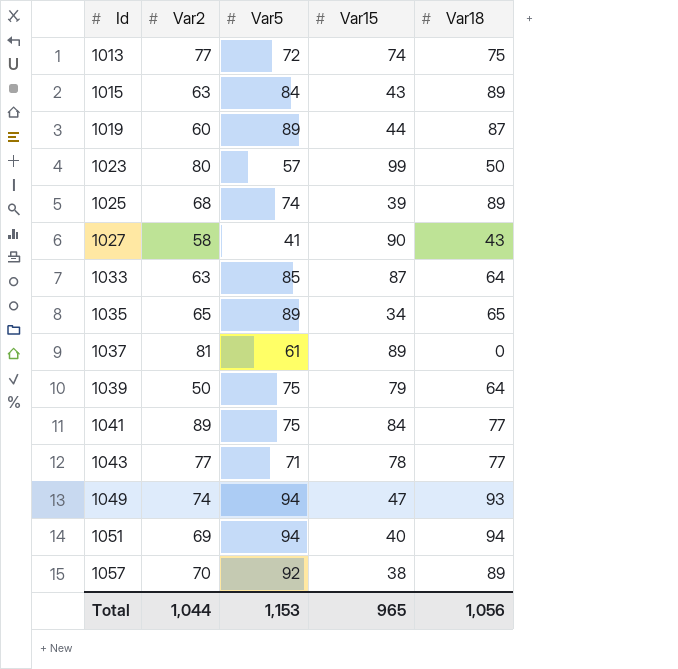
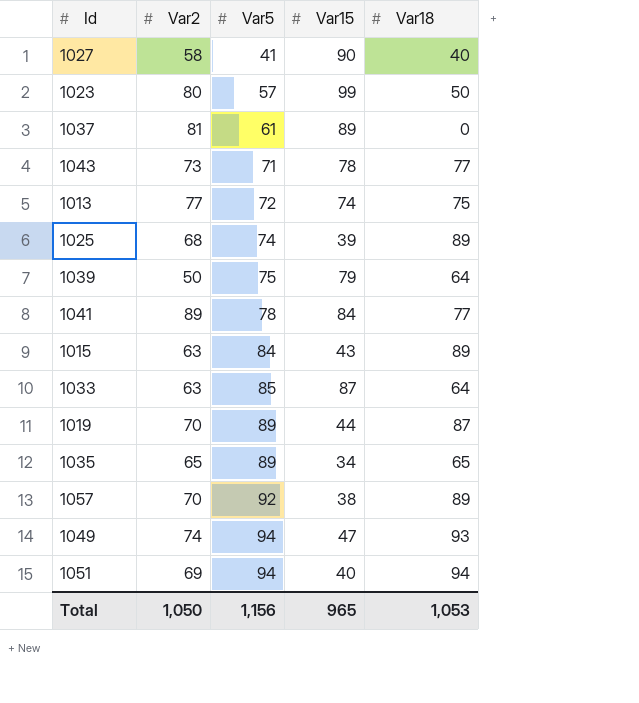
row order: Id ascending -> Var5 ascending
1027 | Var18: 43 -> 40
1043 | Var2: 77 -> 73
1041 | Var5: 75 -> 78
1019 | Var2: 60 -> 70
Total | Var2: 1,044 -> 1,050
Total | Var5: 1,153 -> 1,156
Total | Var18: 1,056 -> 1,053

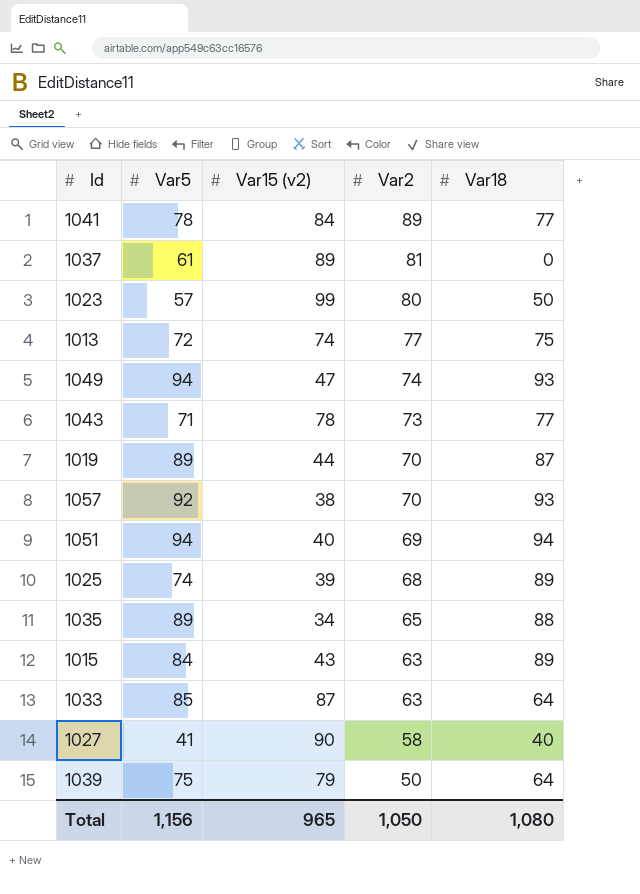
row order: Var5 ascending -> Var2 descending
column name: Var15 -> Var15 (v2)
column Var2 | position: 2 -> 4
1057 | Var18: 89 -> 93
1035 | Var18: 65 -> 88
Total | Var18: 1,053 -> 1,080

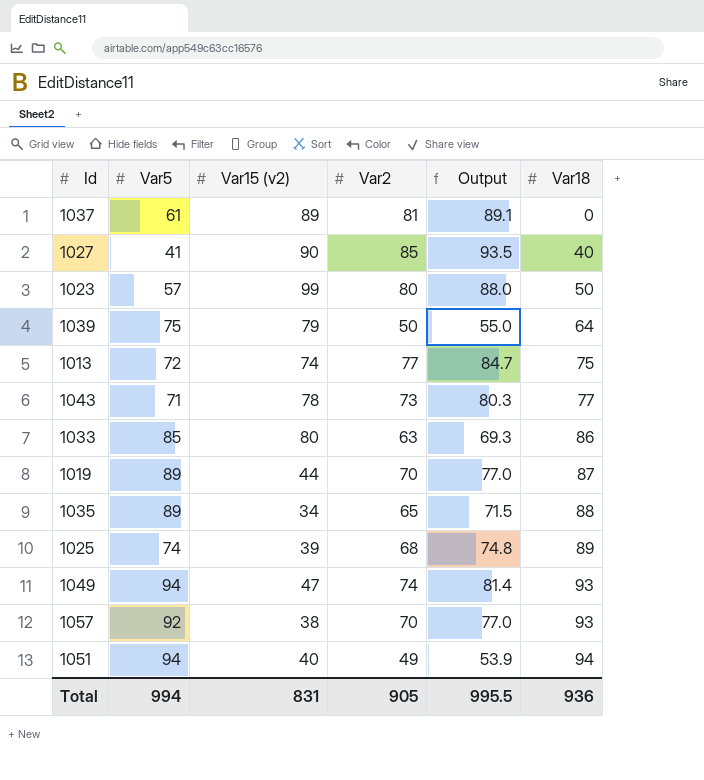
row order: Var2 descending -> Var18 ascending
column Output | formula: none -> [Var2] * 1.1
row 1041: 78 | 84 | 89 | 77 -> none
row 1015: 84 | 43 | 63 | 89 -> none
1027 | Var2: 58 -> 85
1033 | Var15 (v2): 87 -> 80
1033 | Var18: 64 -> 86
1051 | Var2: 69 -> 49
Total | Var5: 1,156 -> 994
Total | Var15 (v2): 965 -> 831
Total | Var2: 1,050 -> 905
Total | Var18: 1,080 -> 936

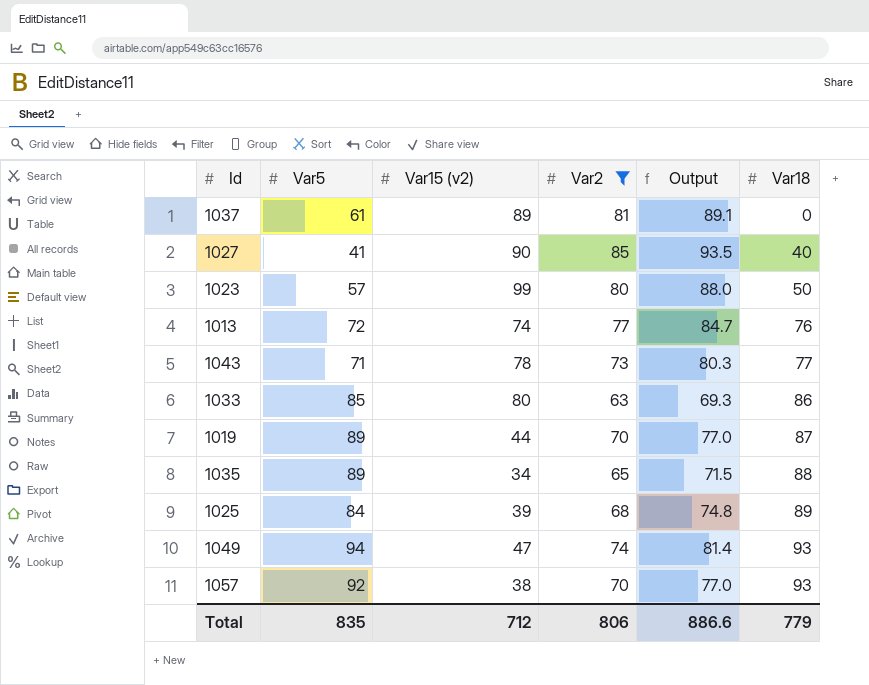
filter: none -> Var2 >= 63
1013 | Var18: 75 -> 76
1025 | Var5: 74 -> 84
Total | Var5: 994 -> 835
Total | Var15 (v2): 831 -> 712
Total | Var2: 905 -> 806
Total | Output: 995.5 -> 886.6
Total | Var18: 936 -> 779

